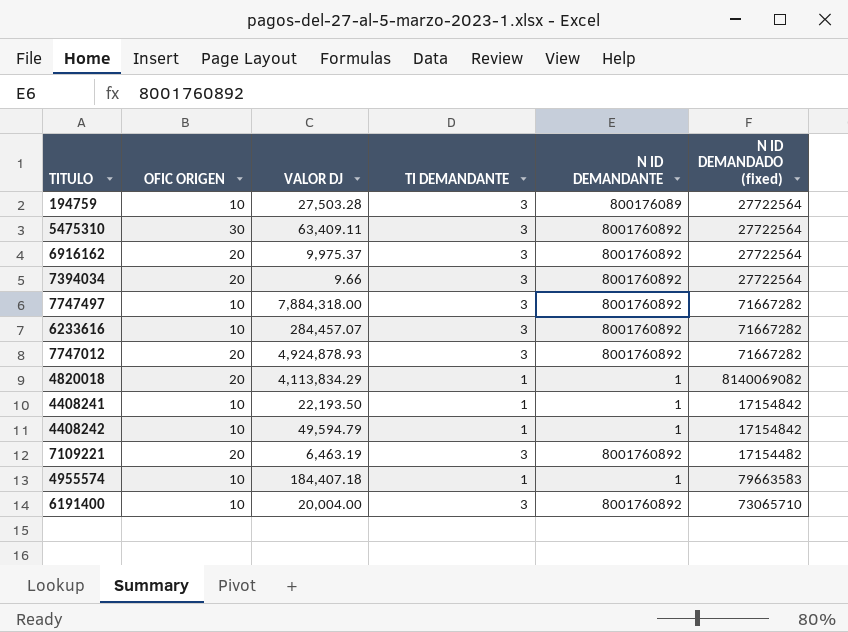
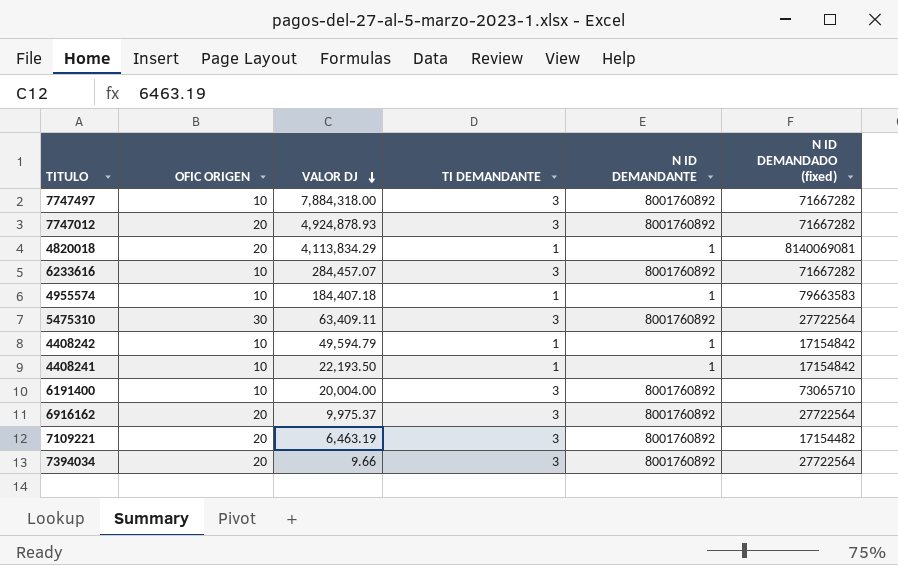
row order: none -> VALOR DJ descending
row 194759: 10 | 27,503.28 | 3 | 800176089 | 27722564 -> none
4820018 | N ID DEMANDADO (fixed): 8140069082 -> 8140069081

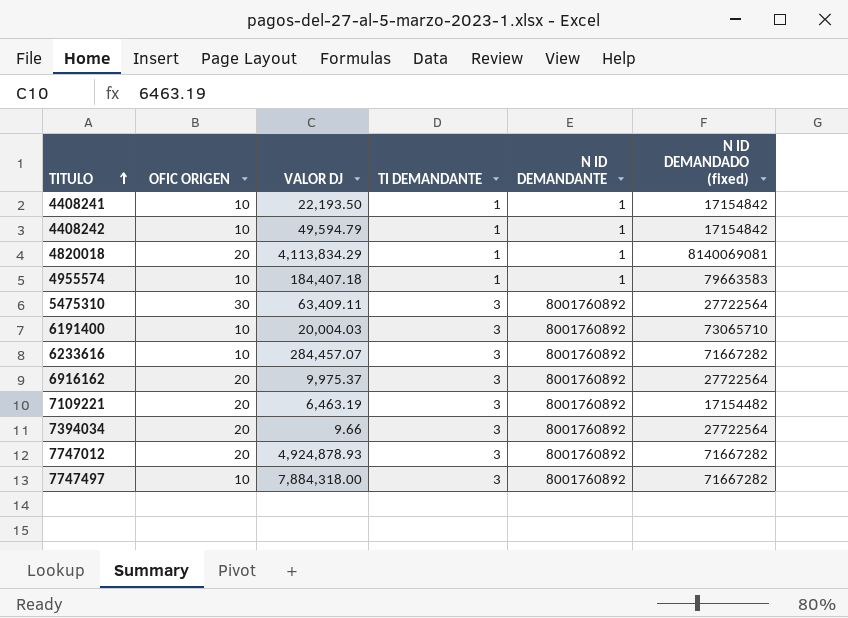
row order: VALOR DJ descending -> TITULO ascending
6191400 | VALOR DJ: 20,004.00 -> 20,004.03

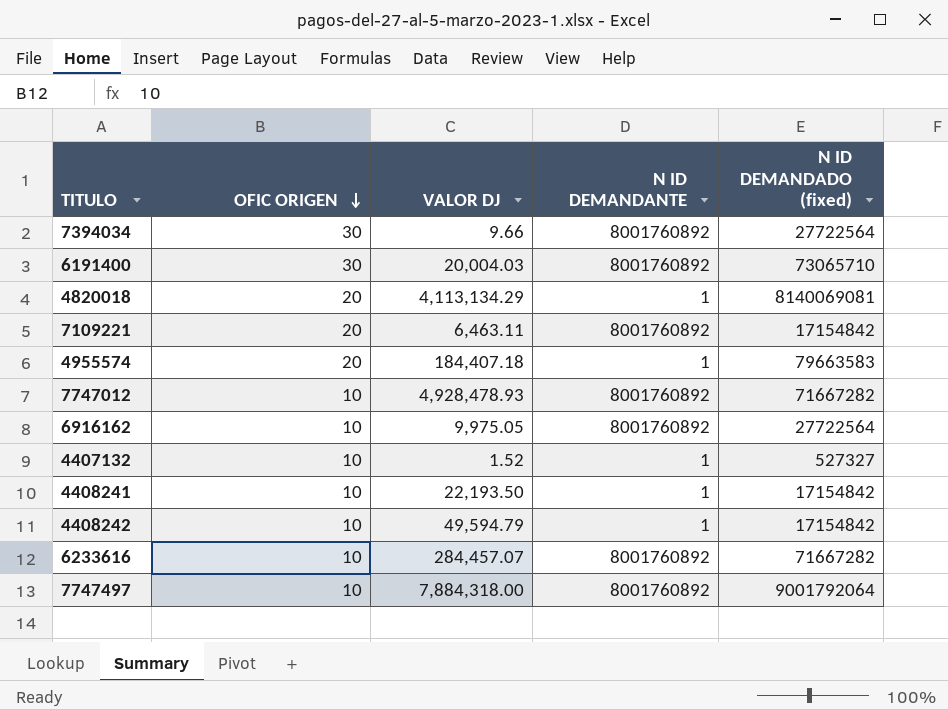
row order: TITULO ascending -> OFIC ORIGEN descending
column TI DEMANDANTE | position: 4 -> none
row 5475310: 30 | 63,409.11 | 3 | 8001760892 | 27722564 -> none
7394034 | OFIC ORIGEN: 20 -> 30
6191400 | OFIC ORIGEN: 10 -> 30
4820018 | VALOR DJ: 4,113,834.29 -> 4,113,134.29
7109221 | VALOR DJ: 6,463.19 -> 6,463.11
7109221 | N ID DEMANDADO (fixed): 17154482 -> 17154842
4955574 | OFIC ORIGEN: 10 -> 20
7747012 | OFIC ORIGEN: 20 -> 10
7747012 | VALOR DJ: 4,924,878.93 -> 4,928,478.93
6916162 | OFIC ORIGEN: 20 -> 10
6916162 | VALOR DJ: 9,975.37 -> 9,975.05
row 4407132: none -> 10 | 1.52 | 1 | 527327
7747497 | N ID DEMANDADO (fixed): 71667282 -> 9001792064

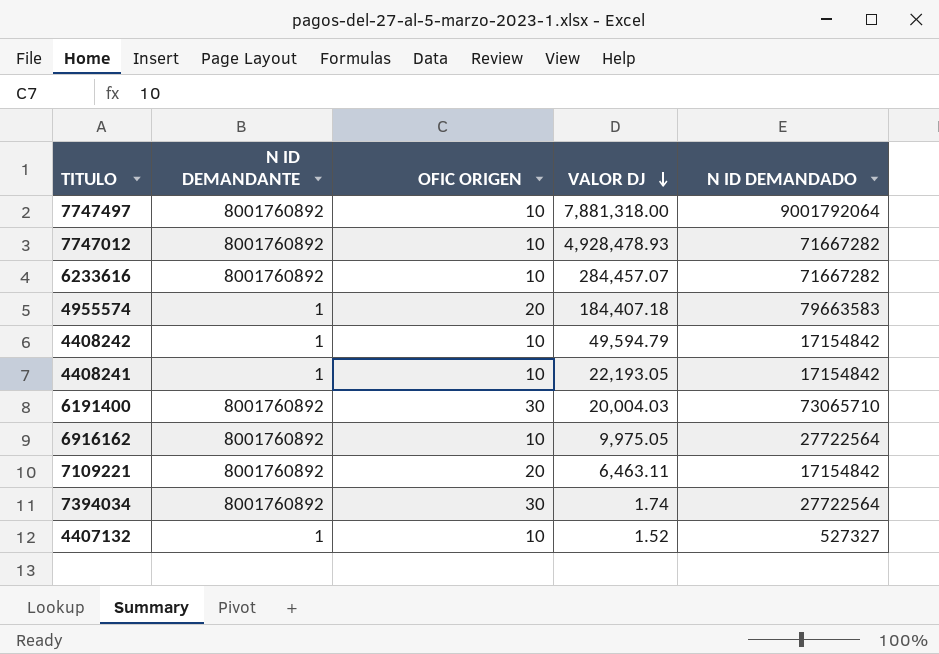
row order: OFIC ORIGEN descending -> VALOR DJ descending
column N ID DEMANDANTE | position: 4 -> 2
column name: N ID DEMANDADO (fixed) -> N ID DEMANDADO
row 4820018: 20 | 4,113,134.29 | 1 | 8140069081 -> none
7747497 | VALOR DJ: 7,884,318.00 -> 7,881,318.00
4408241 | VALOR DJ: 22,193.50 -> 22,193.05
7394034 | VALOR DJ: 9.66 -> 1.74

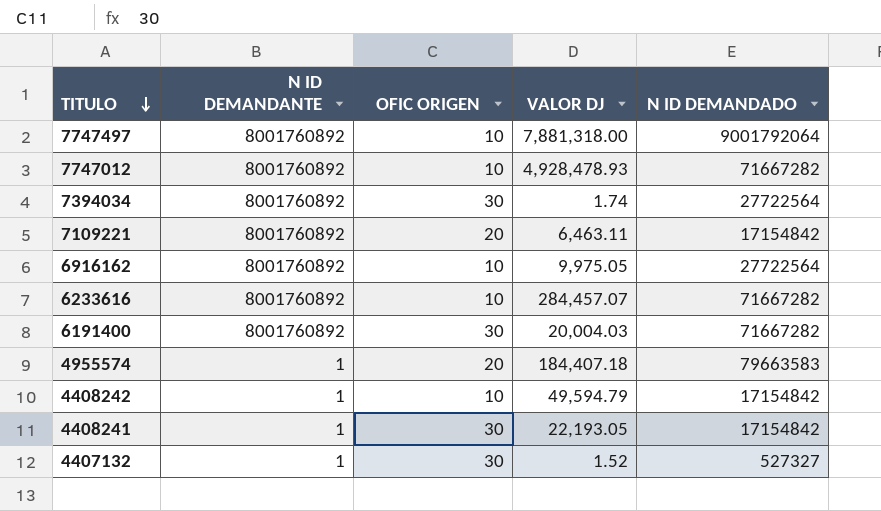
row order: VALOR DJ descending -> TITULO descending
6191400 | N ID DEMANDADO: 73065710 -> 71667282
4408241 | OFIC ORIGEN: 10 -> 30
4407132 | OFIC ORIGEN: 10 -> 30

